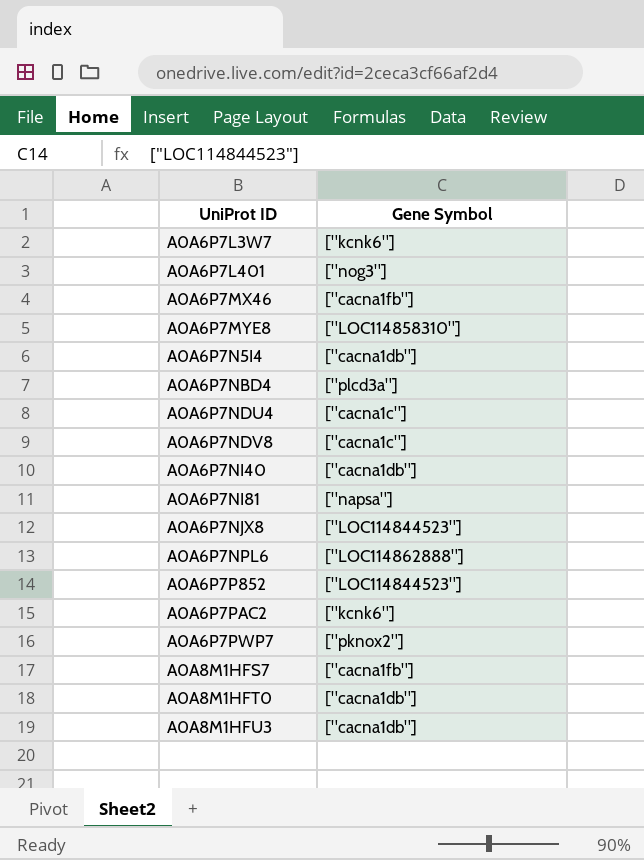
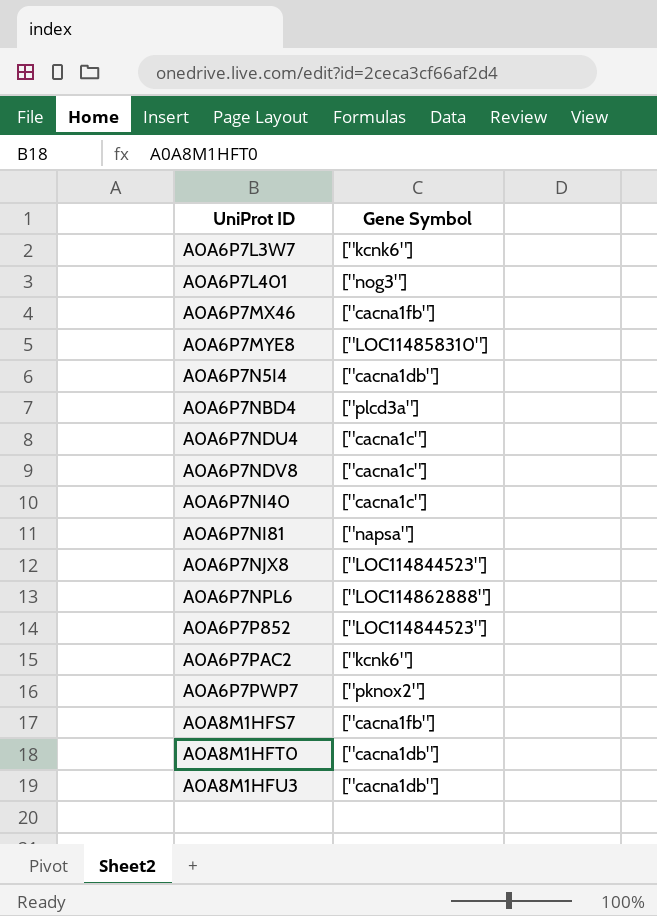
A0A6P7NI40 | Gene Symbol: ["cacna1db"] -> ["cacna1c"]

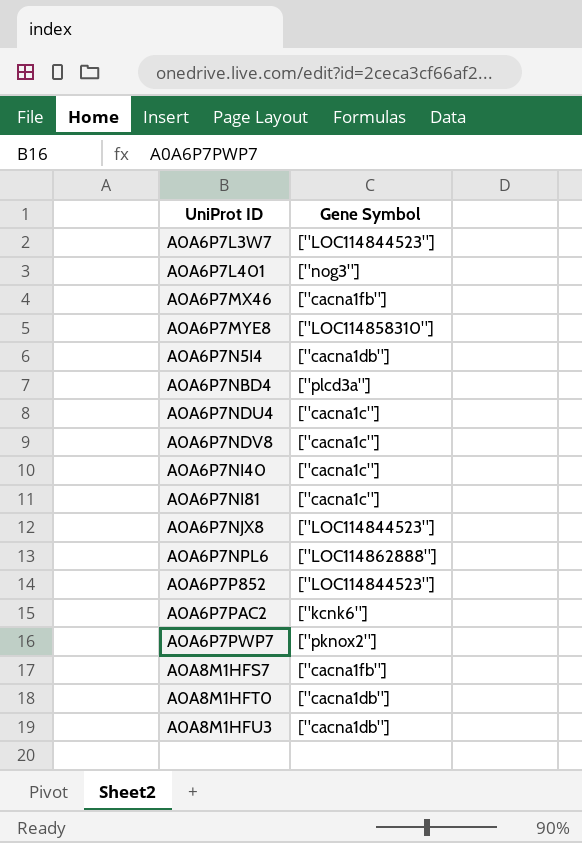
A0A6P7L3W7 | Gene Symbol: ["kcnk6"] -> ["LOC114844523"]
A0A6P7NI81 | Gene Symbol: ["napsa"] -> ["cacna1c"]

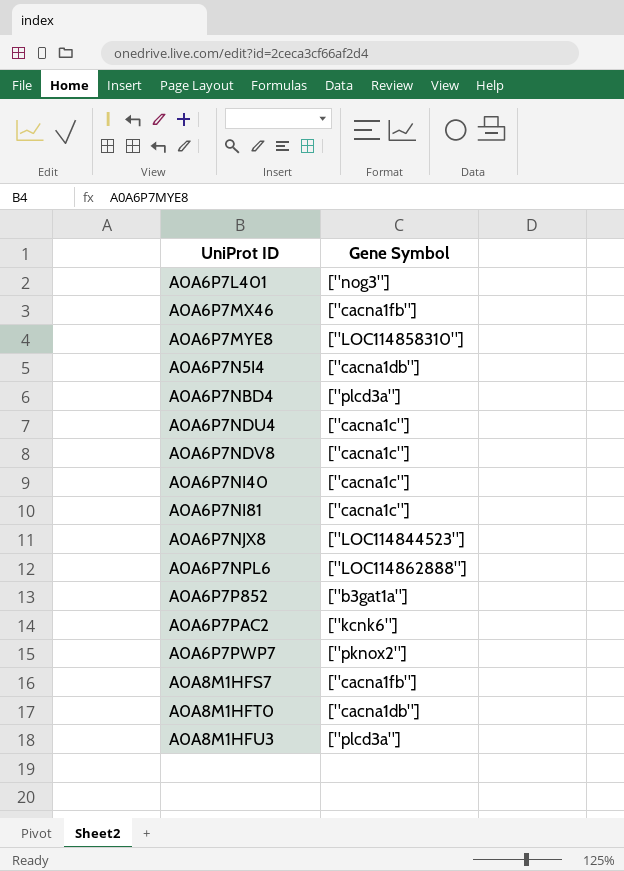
row A0A6P7L3W7: ["LOC114844523"] -> none
A0A6P7P852 | Gene Symbol: ["LOC114844523"] -> ["b3gat1a"]
A0A8M1HFU3 | Gene Symbol: ["cacna1db"] -> ["plcd3a"]

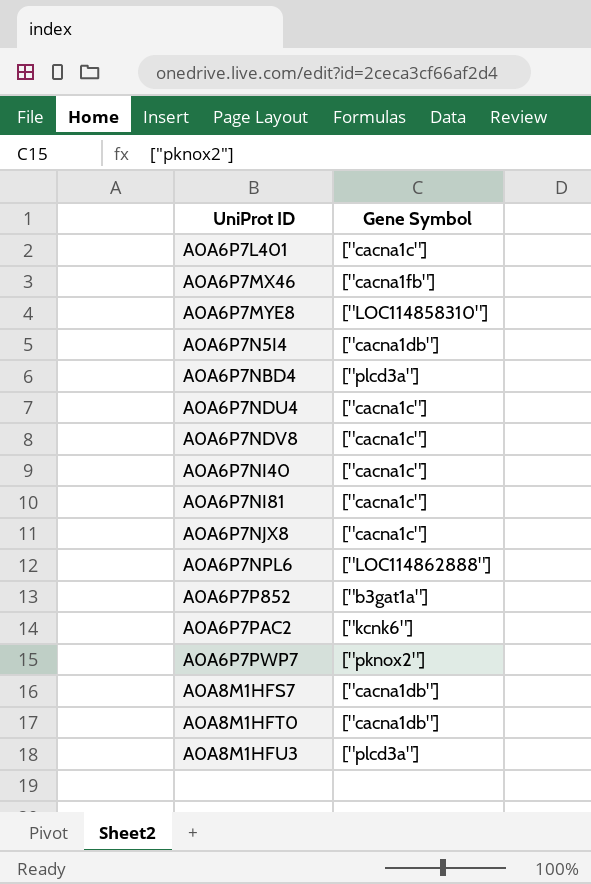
A0A6P7L401 | Gene Symbol: ["nog3"] -> ["cacna1c"]
A0A6P7NJX8 | Gene Symbol: ["LOC114844523"] -> ["cacna1c"]
A0A8M1HFS7 | Gene Symbol: ["cacna1fb"] -> ["cacna1db"]

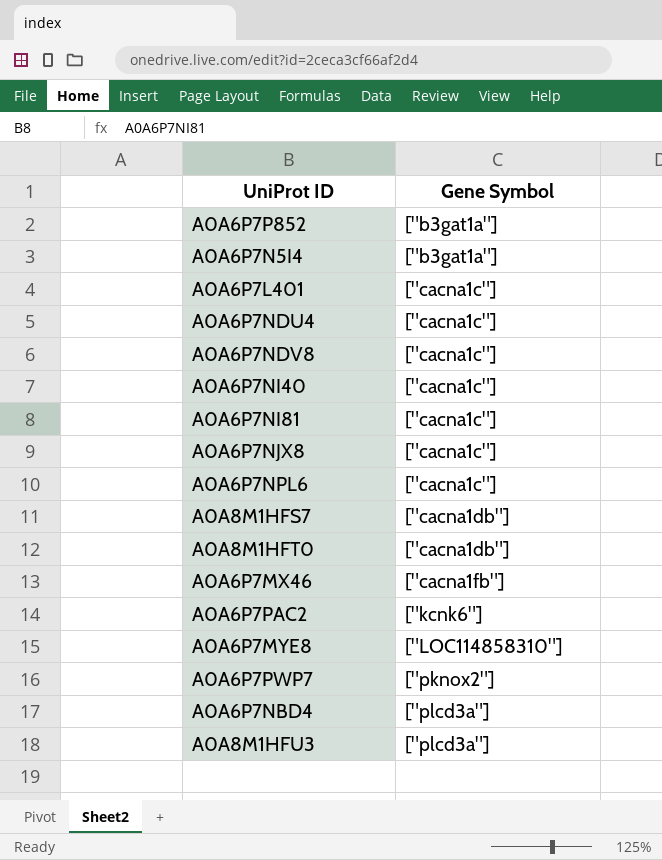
row order: UniProt ID ascending -> Gene Symbol ascending
A0A6P7N5I4 | Gene Symbol: ["cacna1db"] -> ["b3gat1a"]
A0A6P7NPL6 | Gene Symbol: ["LOC114862888"] -> ["cacna1c"]

